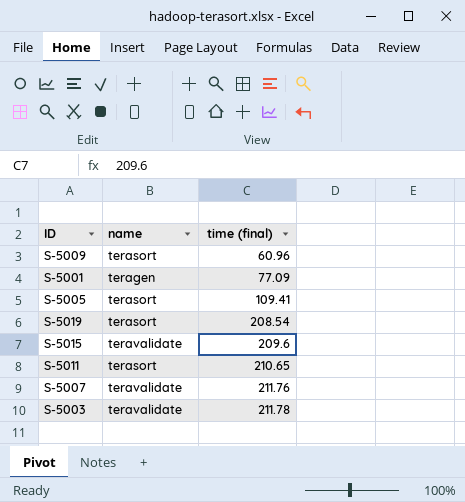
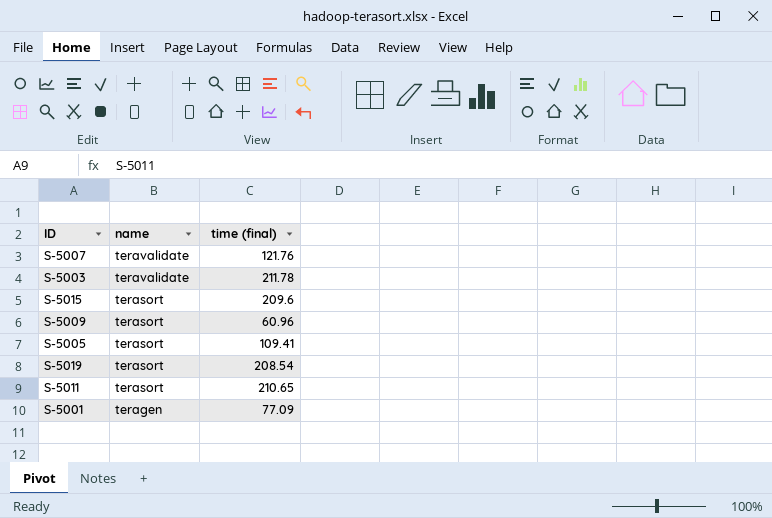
row order: time (final) ascending -> name descending
S-5007 | time (final): 211.76 -> 121.76
S-5015 | name: teravalidate -> terasort

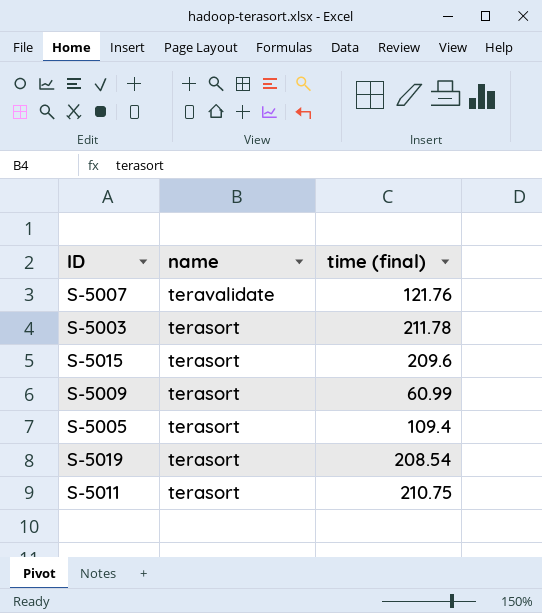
row S-5001: teragen | 77.09 -> none
S-5003 | name: teravalidate -> terasort
S-5009 | time (final): 60.96 -> 60.99
S-5005 | time (final): 109.41 -> 109.4
S-5011 | time (final): 210.65 -> 210.75

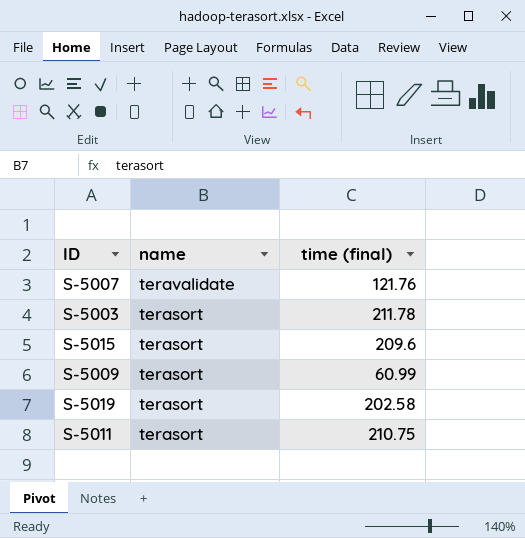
row S-5005: terasort | 109.4 -> none
S-5019 | time (final): 208.54 -> 202.58

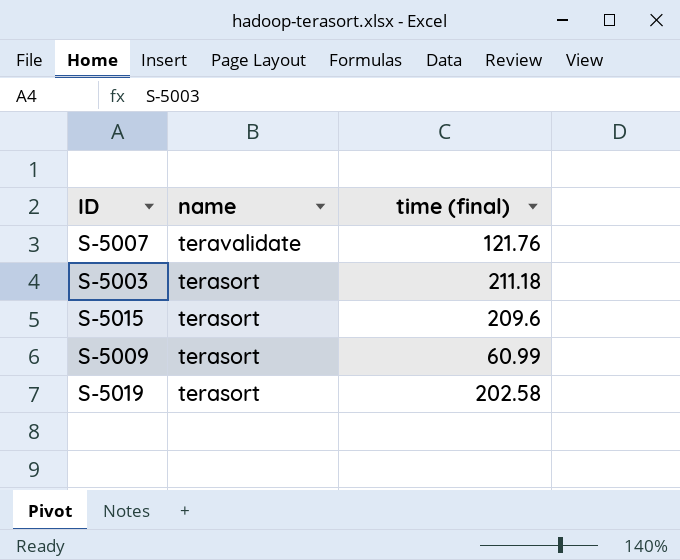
row S-5011: terasort | 210.75 -> none
S-5003 | time (final): 211.78 -> 211.18

